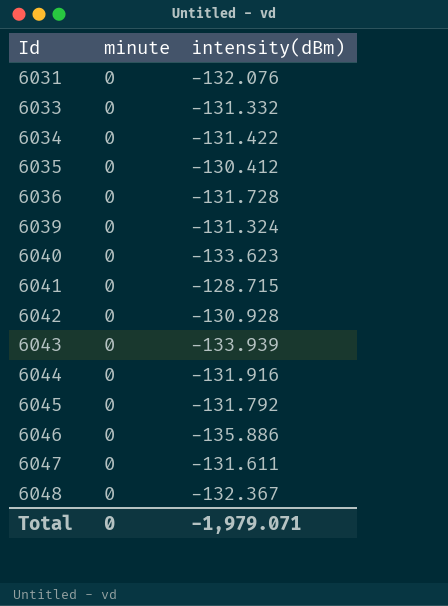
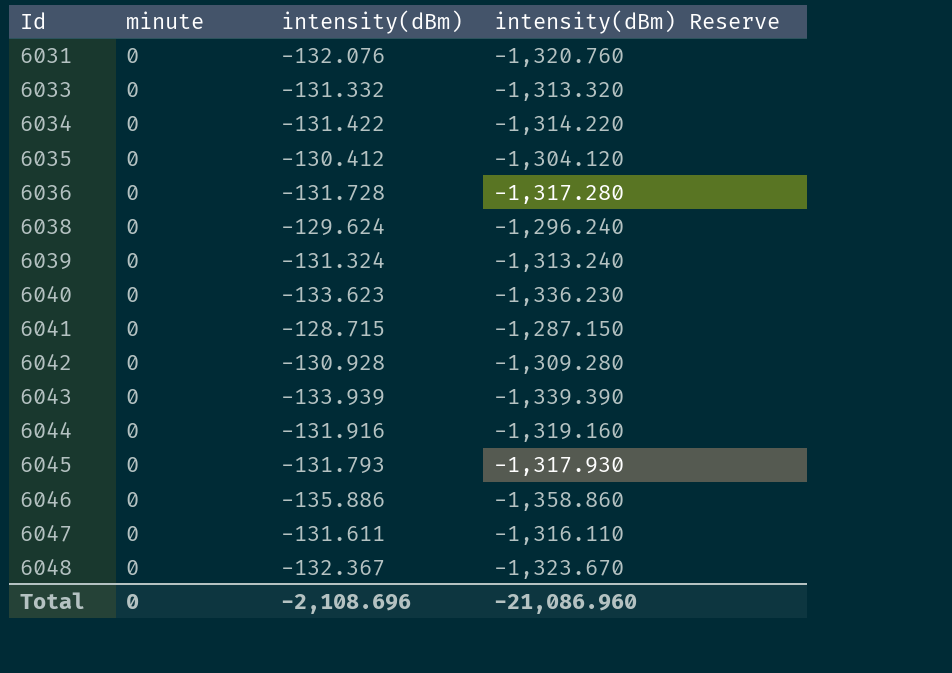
column intensity(dBm) Reserve | formula: none -> [intensity(dBm)] * 10
row 6038: none -> 0 | -129.624 | -1,296.240
6045 | intensity(dBm): -131.792 -> -131.793
Total | intensity(dBm): -1,979.071 -> -2,108.696

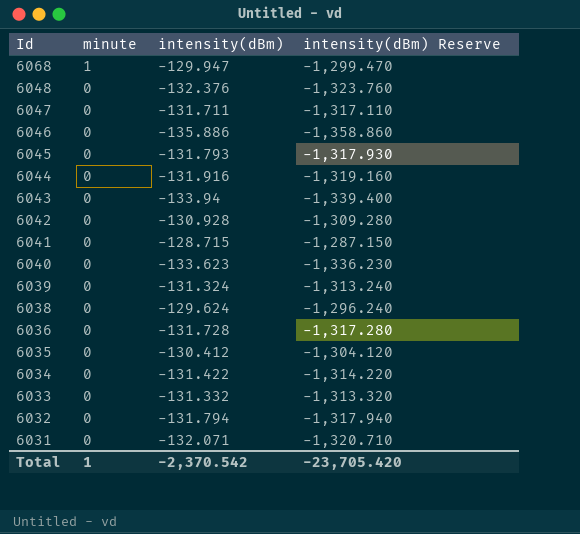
row order: Id ascending -> Id descending
row 6068: none -> 1 | -129.947 | -1,299.470
6048 | intensity(dBm): -132.367 -> -132.376
6048 | intensity(dBm) Reserve: -1,323.670 -> -1,323.760
6047 | intensity(dBm): -131.611 -> -131.711
6047 | intensity(dBm) Reserve: -1,316.110 -> -1,317.110
6043 | intensity(dBm): -133.939 -> -133.94
6043 | intensity(dBm) Reserve: -1,339.390 -> -1,339.400
row 6032: none -> 0 | -131.794 | -1,317.940
6031 | intensity(dBm): -132.076 -> -132.071
6031 | intensity(dBm) Reserve: -1,320.760 -> -1,320.710
Total | minute: 0 -> 1
Total | intensity(dBm): -2,108.696 -> -2,370.542
Total | intensity(dBm) Reserve: -21,086.960 -> -23,705.420

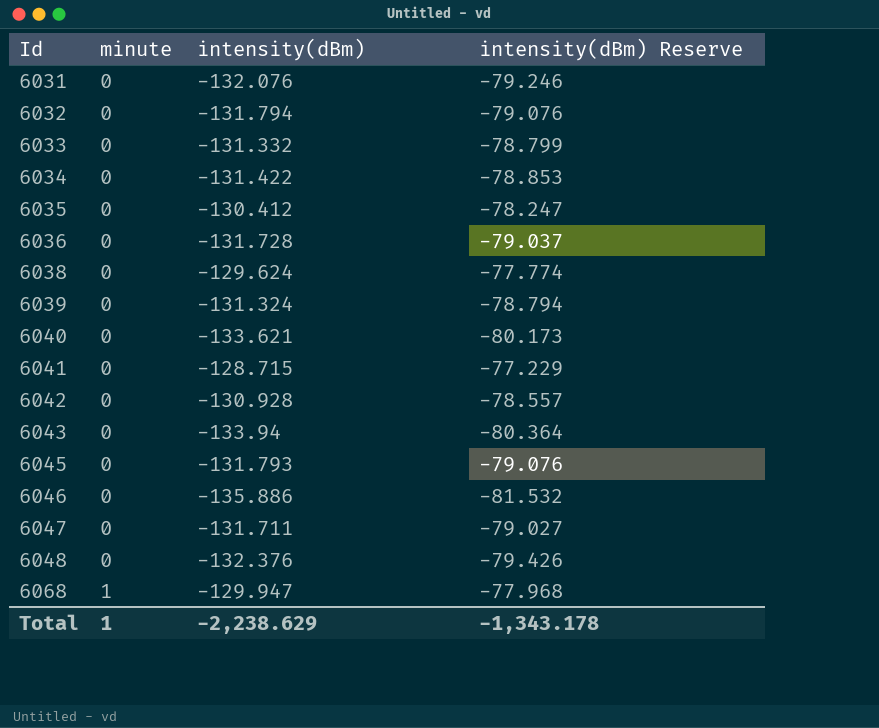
row order: Id descending -> Id ascending
column intensity(dBm) Reserve | formula: [intensity(dBm)] * 10 -> [intensity(dBm)] * 0.6
row 6044: 0 | -131.916 | -1,319.160 -> none
6031 | intensity(dBm): -132.071 -> -132.076
6040 | intensity(dBm): -133.623 -> -133.621
Total | intensity(dBm): -2,370.542 -> -2,238.629
Total | intensity(dBm) Reserve: -23,705.420 -> -1,343.178

